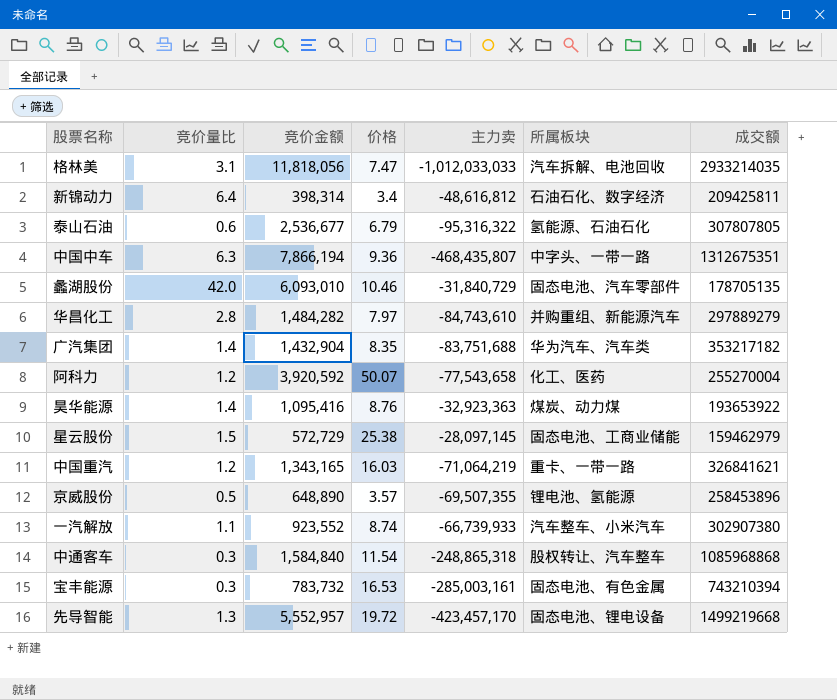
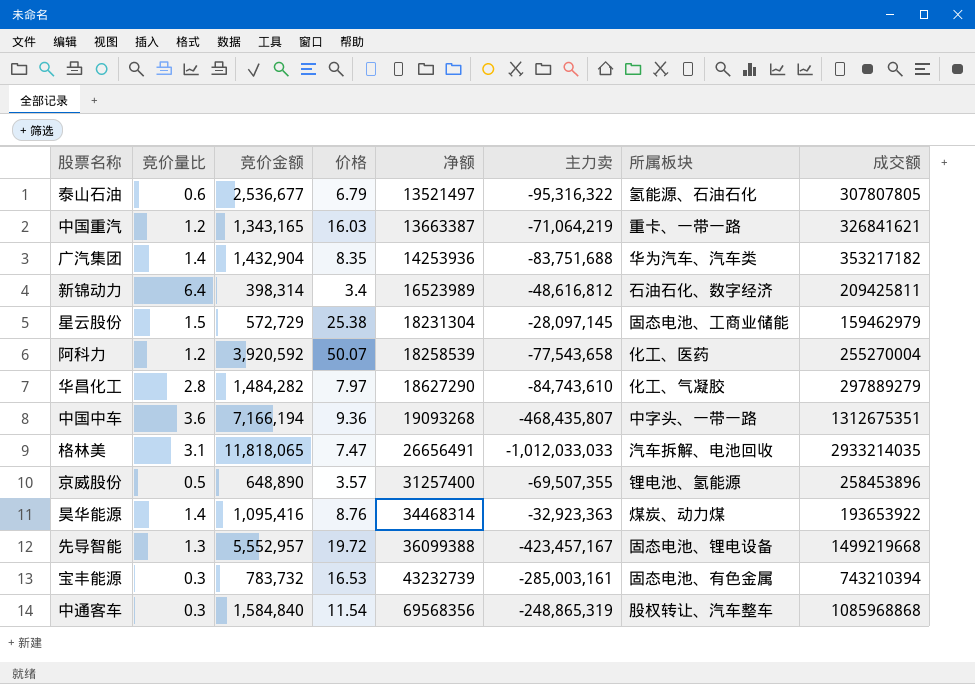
row order: none -> 净额 ascending
column 净额 | position: none -> 5
row 蠡湖股份: 42.0 | 6,093,010 | 10.46 | -31,840,729 | 固态电池、汽车零部件 | 178705135 -> none
row 一汽解放: 1.1 | 923,552 | 8.74 | -66,739,933 | 汽车整车、小米汽车 | 302907380 -> none
华昌化工 | 所属板块: 并购重组、新能源汽车 -> 化工、气凝胶
中国中车 | 竞价量比: 6.3 -> 3.6
中国中车 | 竞价金额: 7,866,194 -> 7,166,194
格林美 | 竞价金额: 11,818,056 -> 11,818,065
先导智能 | 主力卖: -423,457,170 -> -423,457,167
中通客车 | 主力卖: -248,865,318 -> -248,865,319

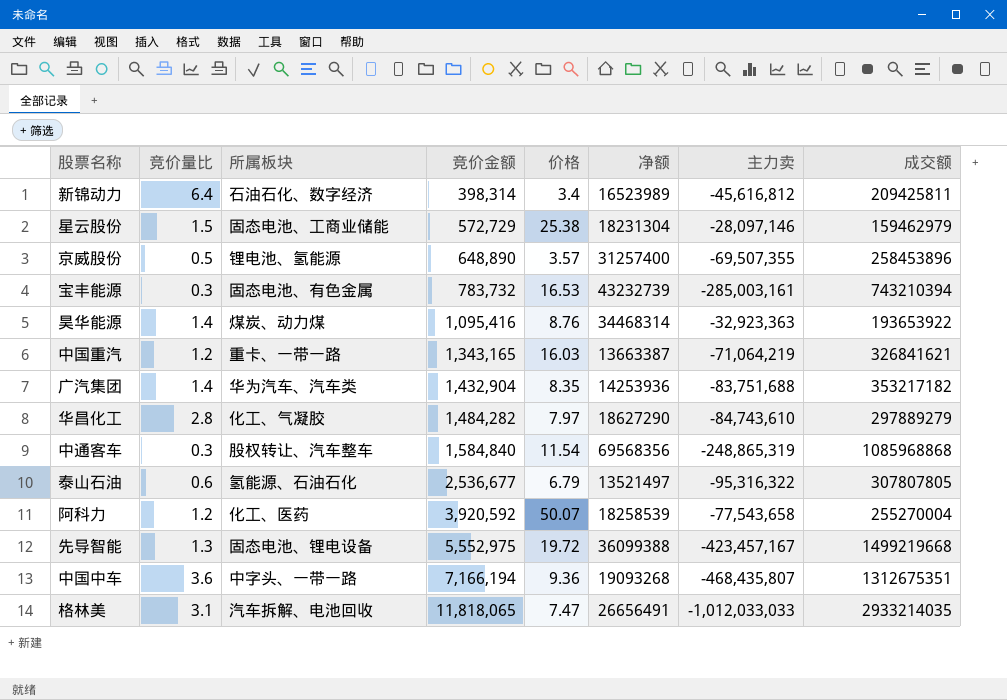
row order: 净额 ascending -> 竞价金额 ascending
column 所属板块 | position: 7 -> 3
新锦动力 | 主力卖: -48,616,812 -> -45,616,812
星云股份 | 主力卖: -28,097,145 -> -28,097,146
先导智能 | 竞价金额: 5,552,957 -> 5,552,975

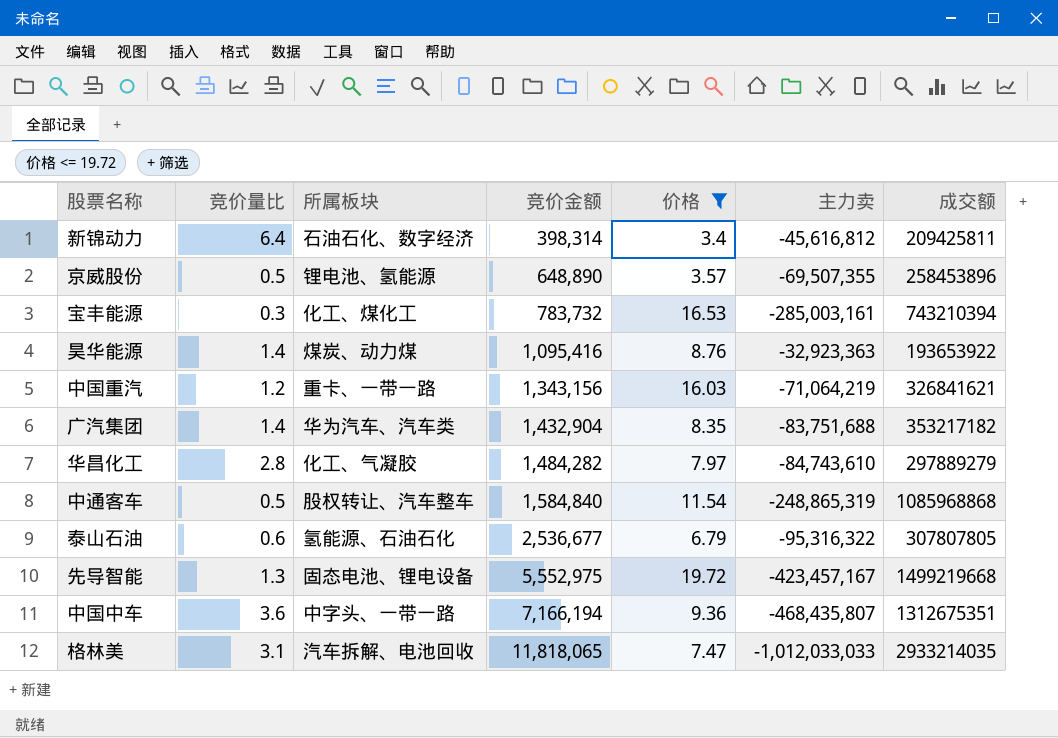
filter: none -> 价格 <= 19.72
column 净额 | position: 6 -> none
宝丰能源 | 所属板块: 固态电池、有色金属 -> 化工、煤化工
中国重汽 | 竞价金额: 1,343,165 -> 1,343,156
中通客车 | 竞价量比: 0.3 -> 0.5

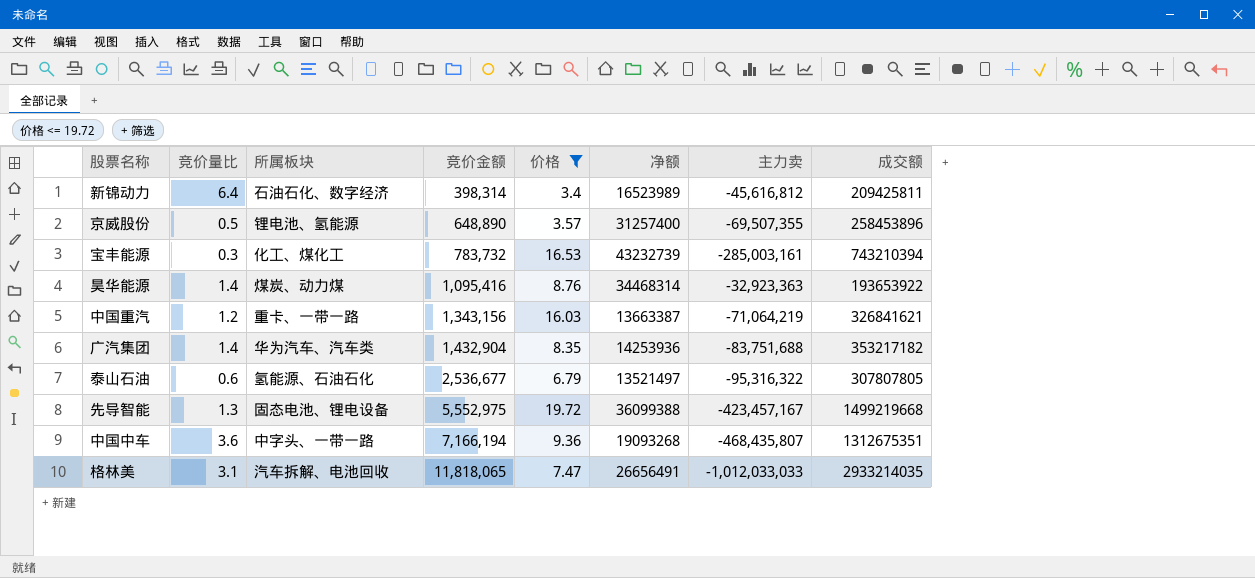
column 净额 | position: none -> 6
row 华昌化工: 2.8 | 化工、气凝胶 | 1,484,282 | 7.97 | -84,743,610 | 297889279 -> none
row 中通客车: 0.5 | 股权转让、汽车整车 | 1,584,840 | 11.54 | -248,865,319 | 1085968868 -> none

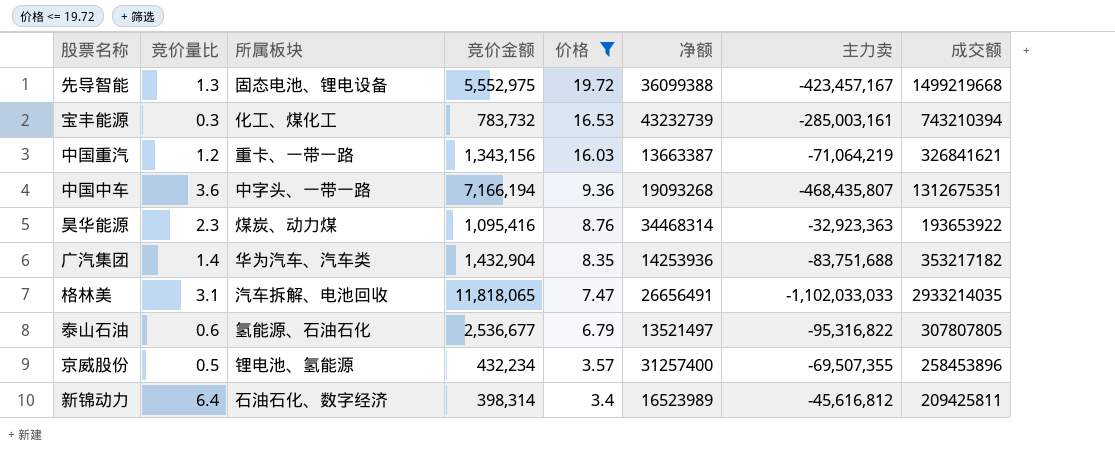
row order: 竞价金额 ascending -> 价格 descending
昊华能源 | 竞价量比: 1.4 -> 2.3
格林美 | 主力卖: -1,012,033,033 -> -1,102,033,033
泰山石油 | 主力卖: -95,316,322 -> -95,316,822
京威股份 | 竞价金额: 648,890 -> 432,234

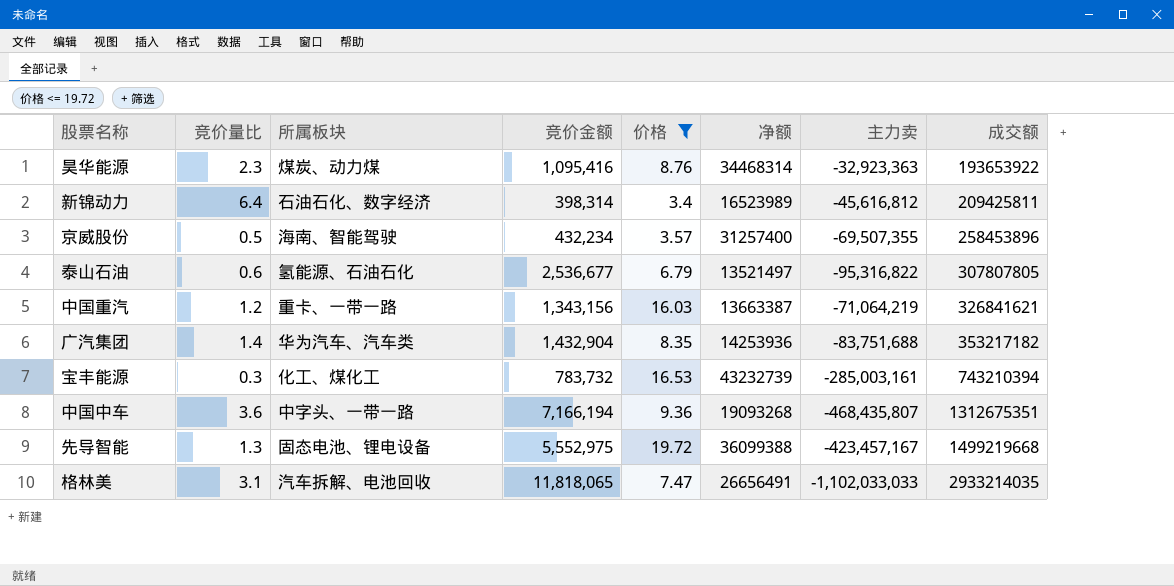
row order: 价格 descending -> 成交额 ascending
京威股份 | 所属板块: 锂电池、氢能源 -> 海南、智能驾驶

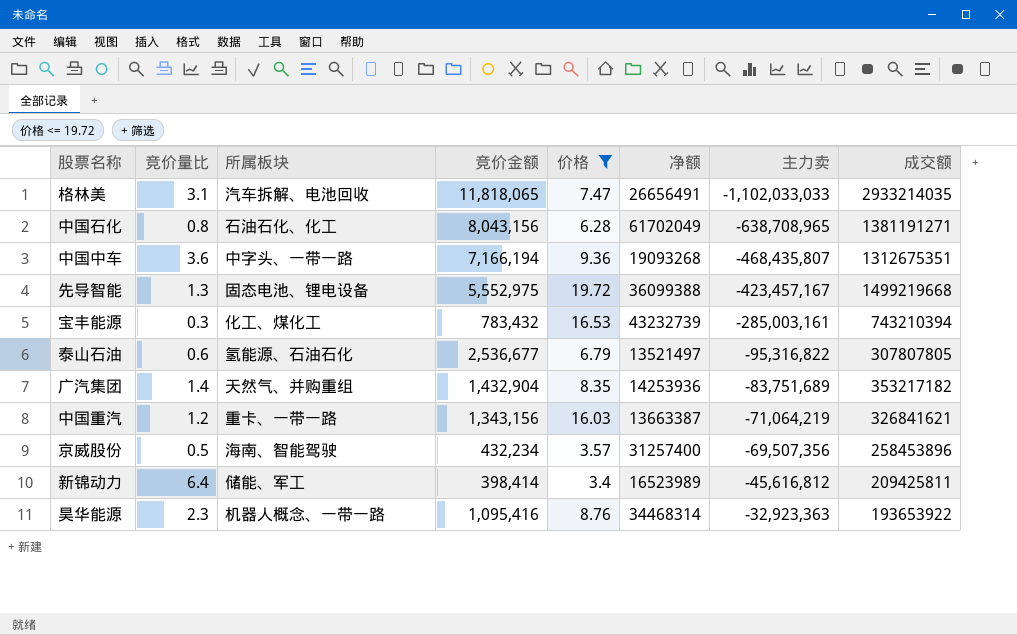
row order: 成交额 ascending -> 主力卖 ascending
row 中国石化: none -> 0.8 | 石油石化、化工 | 8,043,156 | 6.28 | 61702049 | -638,708,965 | 1381191271
宝丰能源 | 竞价金额: 783,732 -> 783,432
广汽集团 | 所属板块: 华为汽车、汽车类 -> 天然气、并购重组
广汽集团 | 主力卖: -83,751,688 -> -83,751,689
京威股份 | 主力卖: -69,507,355 -> -69,507,356
新锦动力 | 所属板块: 石油石化、数字经济 -> 储能、军工
新锦动力 | 竞价金额: 398,314 -> 398,414
昊华能源 | 所属板块: 煤炭、动力煤 -> 机器人概念、一带一路

